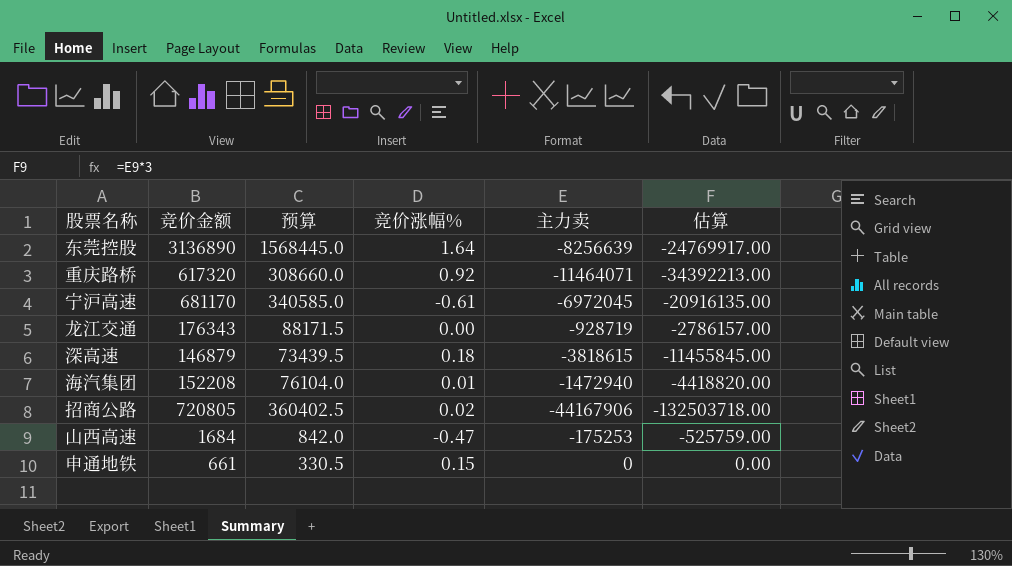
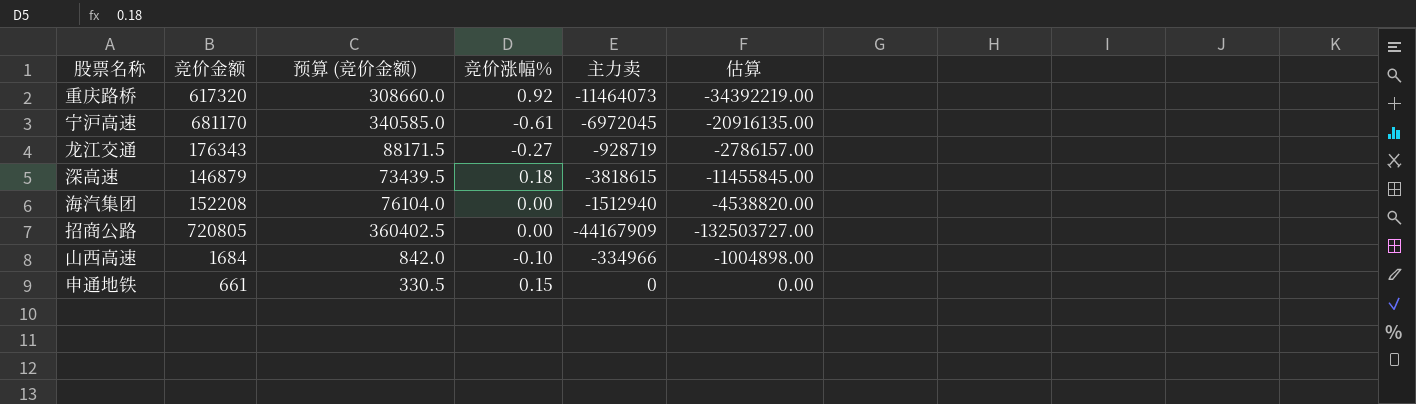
column name: 预算 -> 预算 (竞价金额)
row 东莞控股: 3136890 | 1568445.0 | 1.64 | -8256639 | -24769917.00 -> none
重庆路桥 | 主力卖: -11464071 -> -11464073
重庆路桥 | 估算: -34392213.00 -> -34392219.00
龙江交通 | 竞价涨幅%: 0.00 -> -0.27
海汽集团 | 竞价涨幅%: 0.01 -> 0.00
海汽集团 | 主力卖: -1472940 -> -1512940
海汽集团 | 估算: -4418820.00 -> -4538820.00
招商公路 | 竞价涨幅%: 0.02 -> 0.00
招商公路 | 主力卖: -44167906 -> -44167909
招商公路 | 估算: -132503718.00 -> -132503727.00
山西高速 | 竞价涨幅%: -0.47 -> -0.10
山西高速 | 主力卖: -175253 -> -334966
山西高速 | 估算: -525759.00 -> -1004898.00

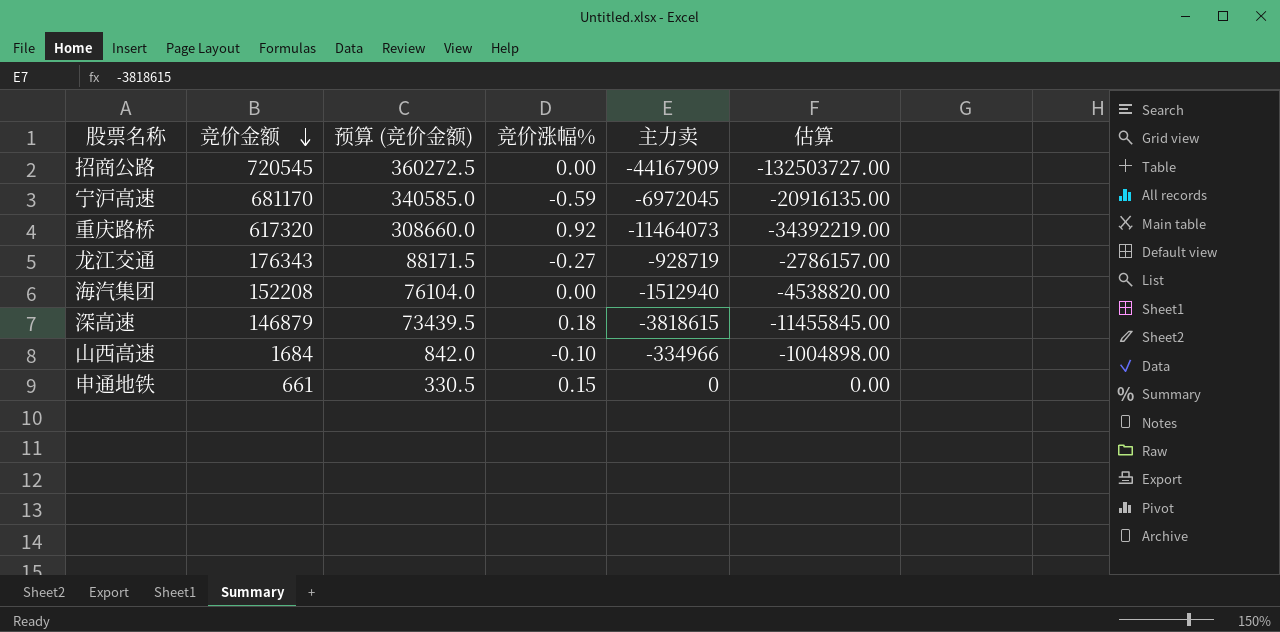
row order: none -> 竞价金额 descending
招商公路 | 竞价金额: 720805 -> 720545
招商公路 | 预算 (竞价金额): 360402.5 -> 360272.5
宁沪高速 | 竞价涨幅%: -0.61 -> -0.59

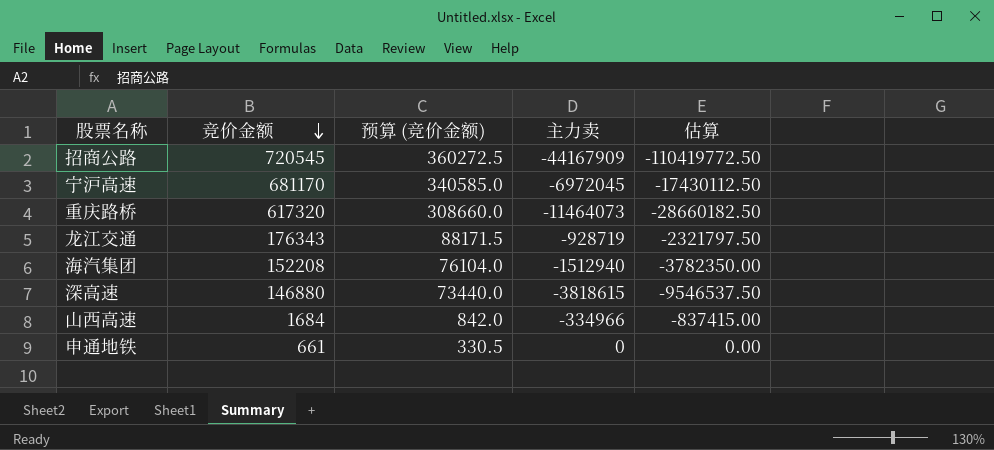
column 竞价涨幅% | position: 4 -> none
column 估算 | formula: [主力卖] * 3 -> [主力卖] * 2.5
深高速 | 竞价金额: 146879 -> 146880
深高速 | 预算 (竞价金额): 73439.5 -> 73440.0

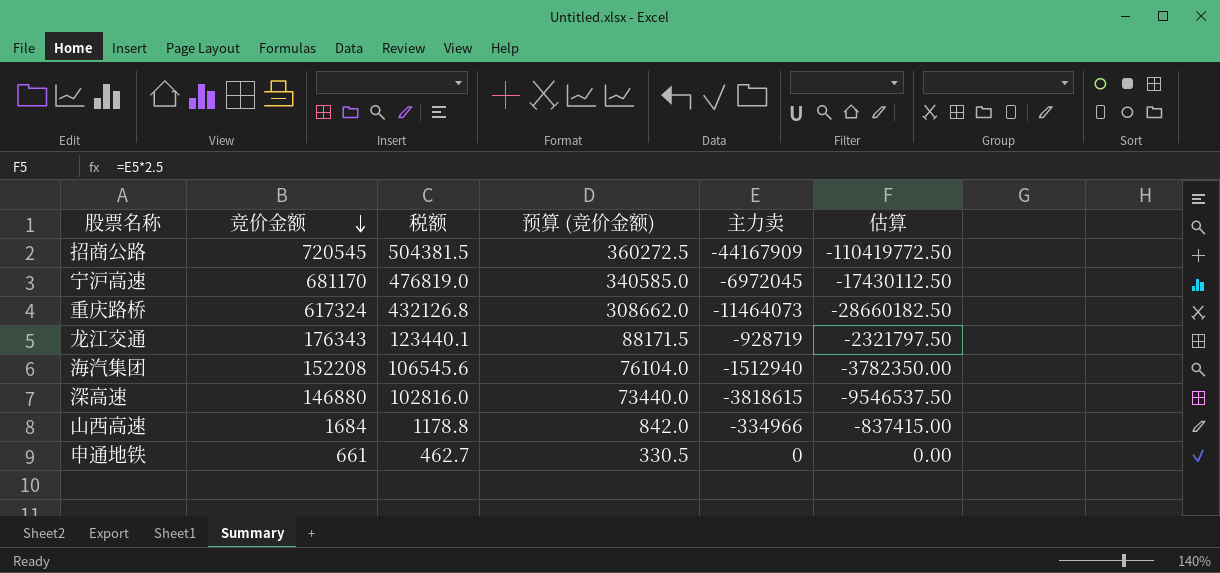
column 税额 | formula: none -> [竞价金额] * 0.7
重庆路桥 | 竞价金额: 617320 -> 617324
重庆路桥 | 预算 (竞价金额): 308660.0 -> 308662.0

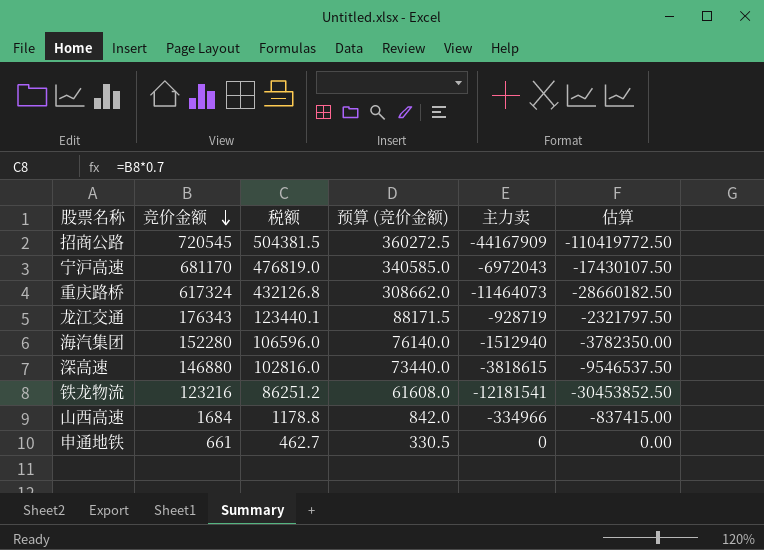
宁沪高速 | 主力卖: -6972045 -> -6972043
宁沪高速 | 估算: -17430112.50 -> -17430107.50
海汽集团 | 竞价金额: 152208 -> 152280
海汽集团 | 税额: 106545.6 -> 106596.0
海汽集团 | 预算 (竞价金额): 76104.0 -> 76140.0
row 铁龙物流: none -> 123216 | 86251.2 | 61608.0 | -12181541 | -30453852.50

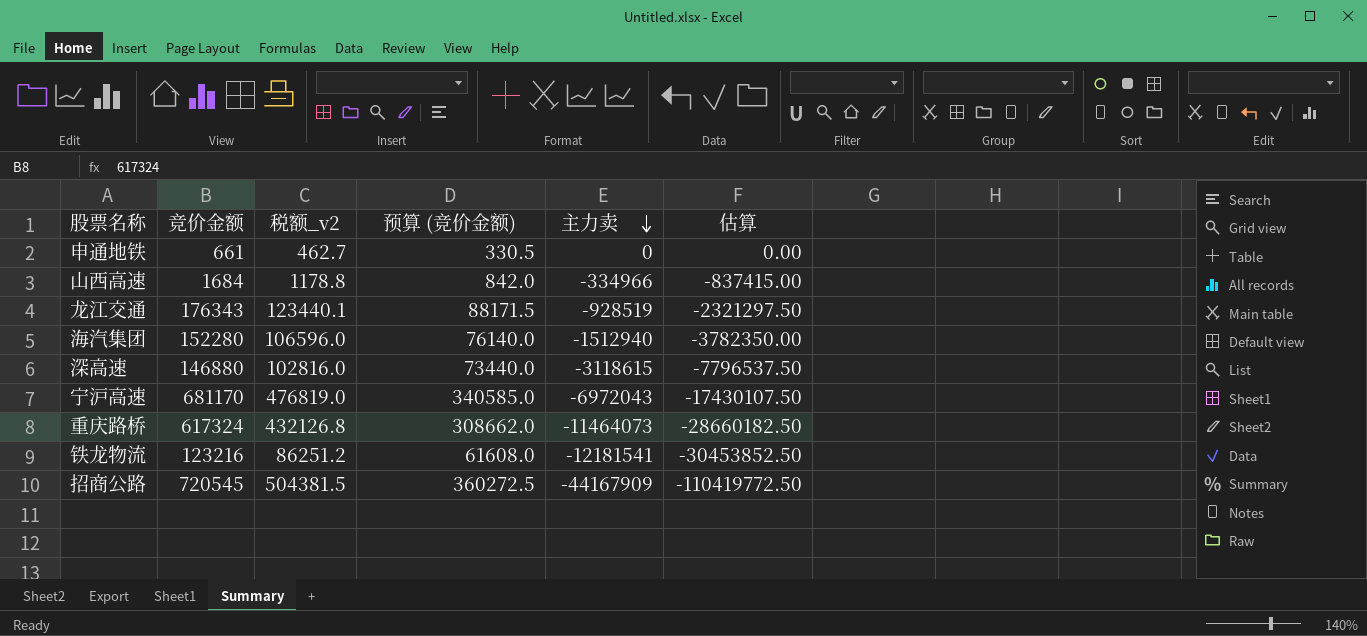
row order: 竞价金额 descending -> 主力卖 descending
column name: 税额 -> 税额_v2
龙江交通 | 主力卖: -928719 -> -928519
龙江交通 | 估算: -2321797.50 -> -2321297.50
深高速 | 主力卖: -3818615 -> -3118615
深高速 | 估算: -9546537.50 -> -7796537.50

